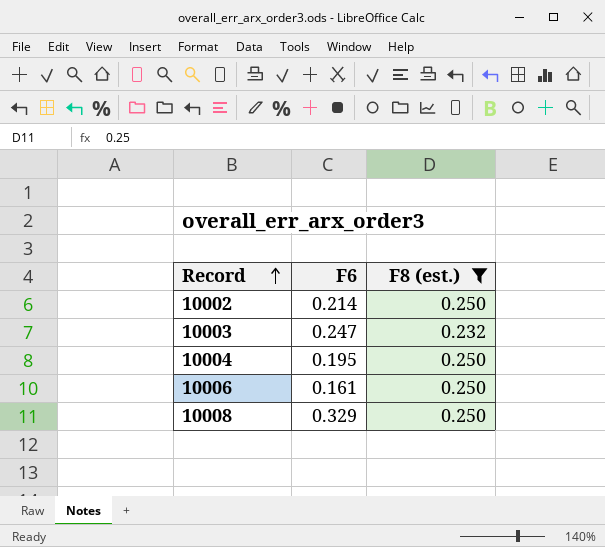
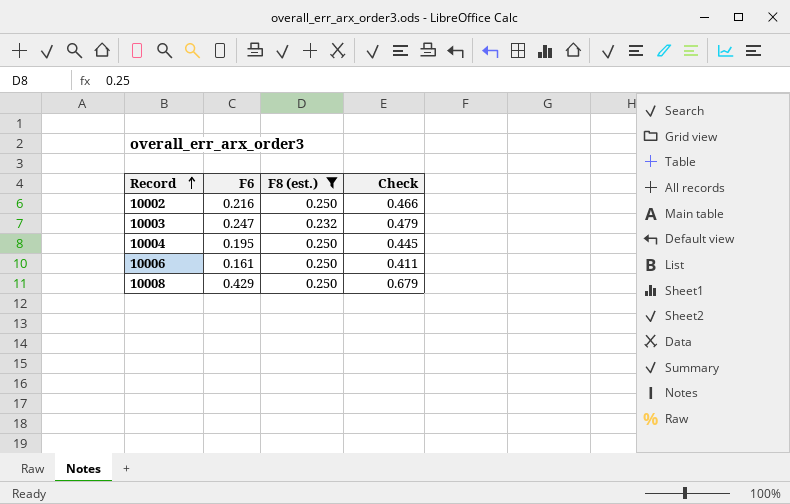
column Check | formula: none -> [F6] + [F8 (est.)]
10002 | F6: 0.214 -> 0.216
10008 | F6: 0.329 -> 0.429

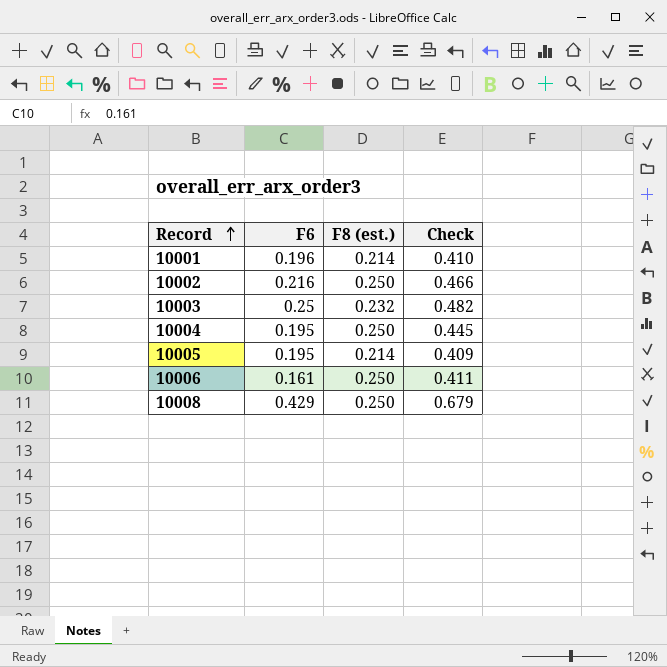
filter: F8 (est.) != 0.214 -> none
10003 | F6: 0.247 -> 0.25
10003 | Check: 0.479 -> 0.482

